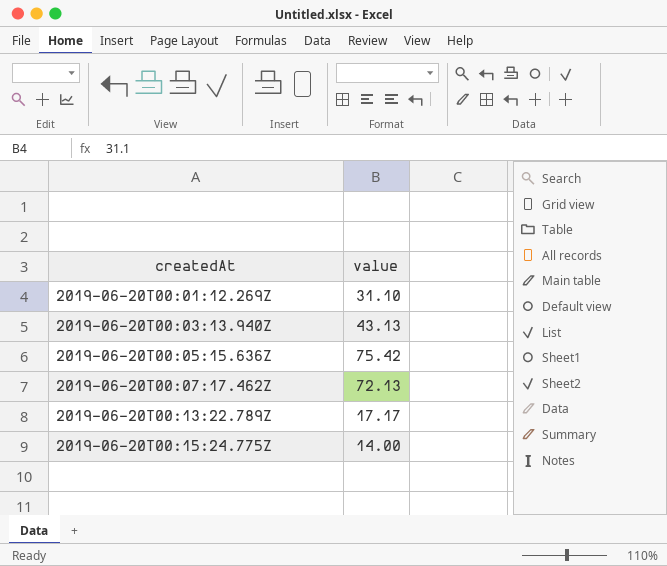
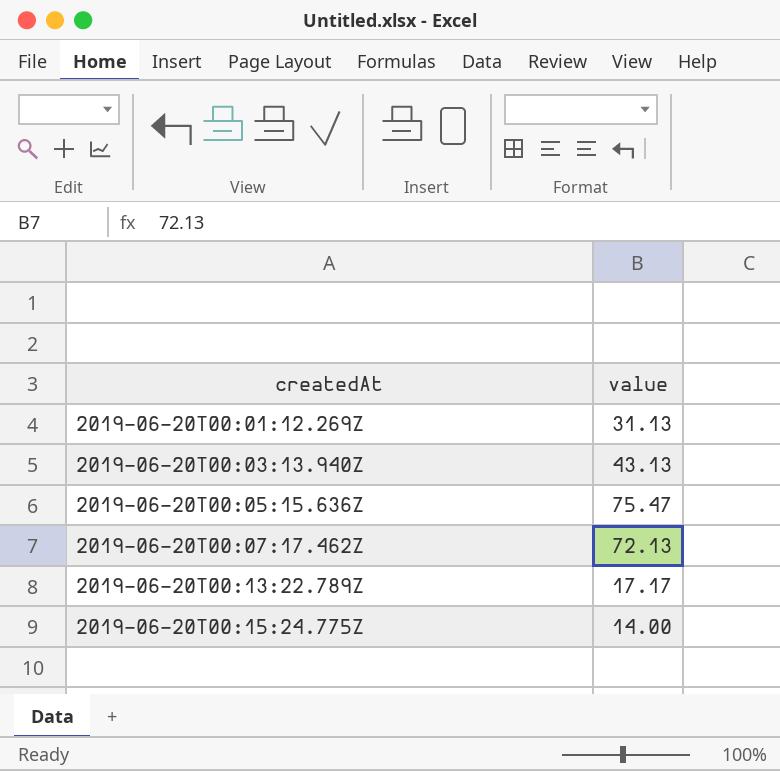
2019-06-20T00:01:12.269Z | value: 31.10 -> 31.13
2019-06-20T00:05:15.636Z | value: 75.42 -> 75.47

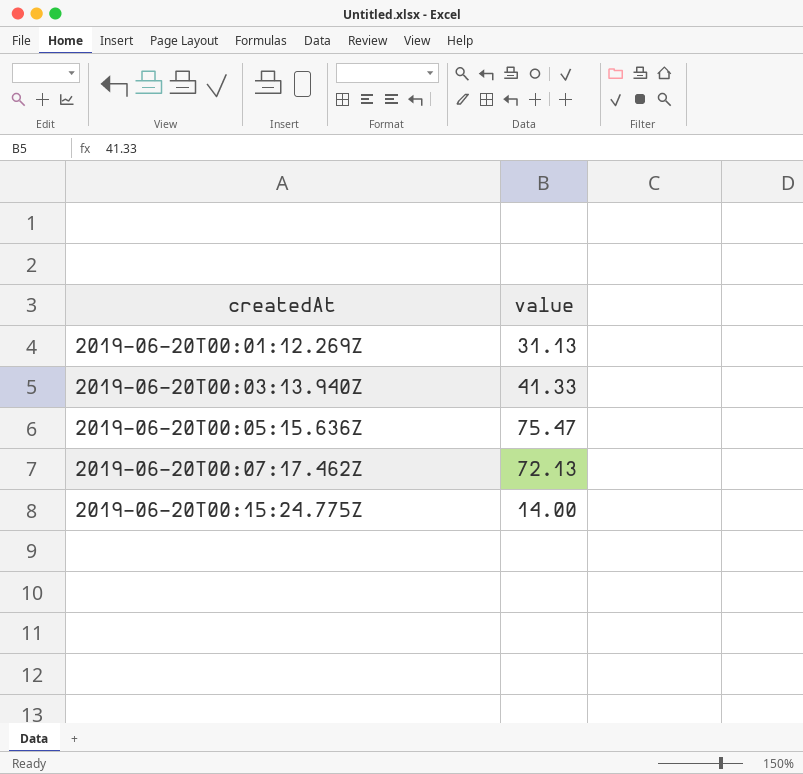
row 2019-06-20T00:13:22.789Z: 17.17 -> none
2019-06-20T00:03:13.940Z | value: 43.13 -> 41.33

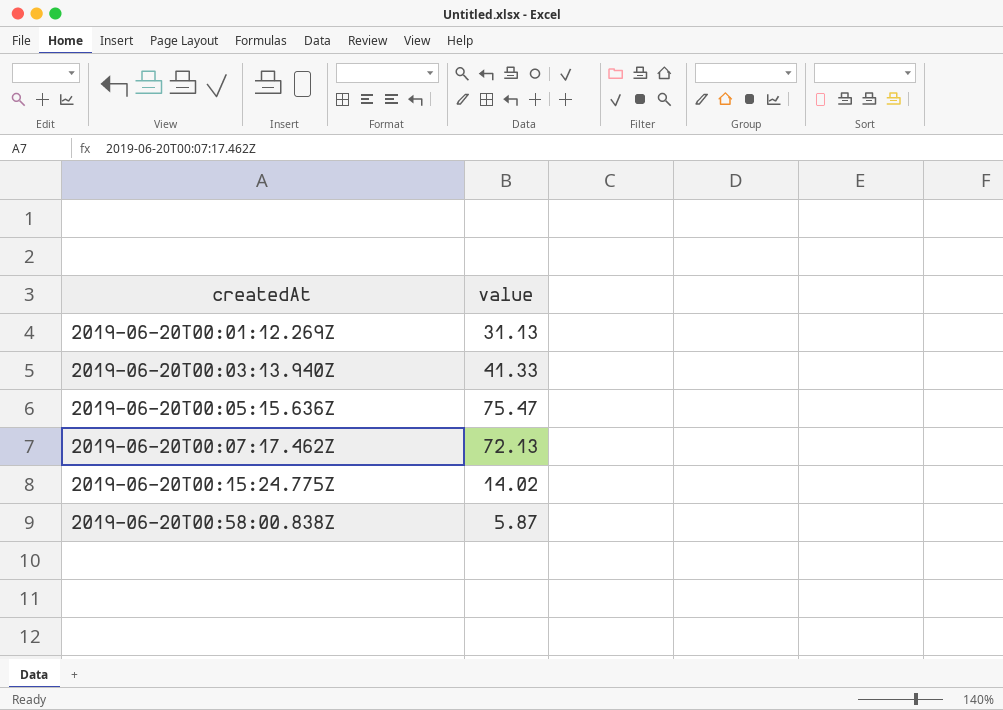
2019-06-20T00:15:24.775Z | value: 14.00 -> 14.02
row 2019-06-20T00:58:00.838Z: none -> 5.87

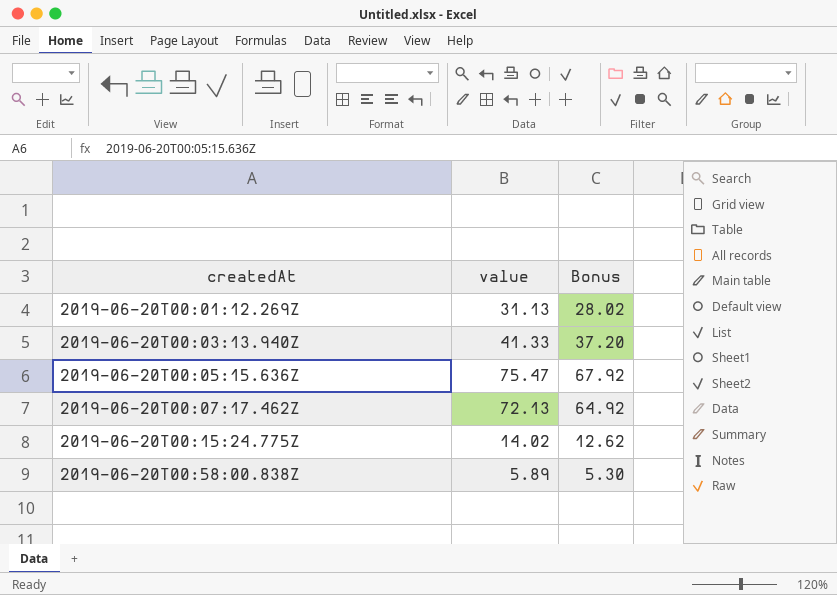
column Bonus | formula: none -> [value] * 0.9
2019-06-20T00:58:00.838Z | value: 5.87 -> 5.89

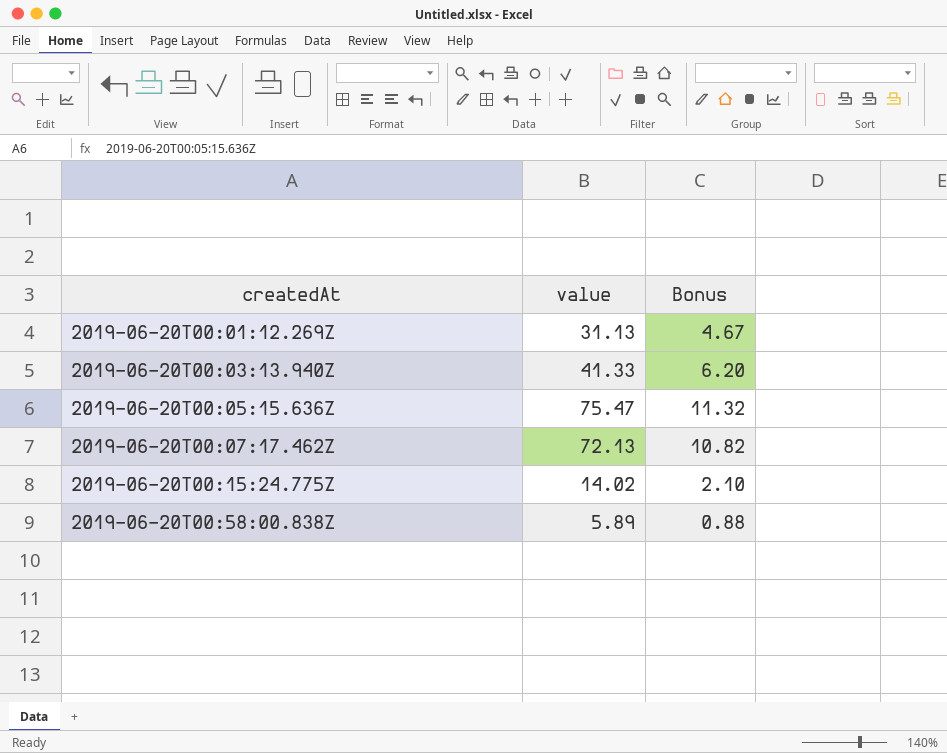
column Bonus | formula: [value] * 0.9 -> [value] * 0.15

